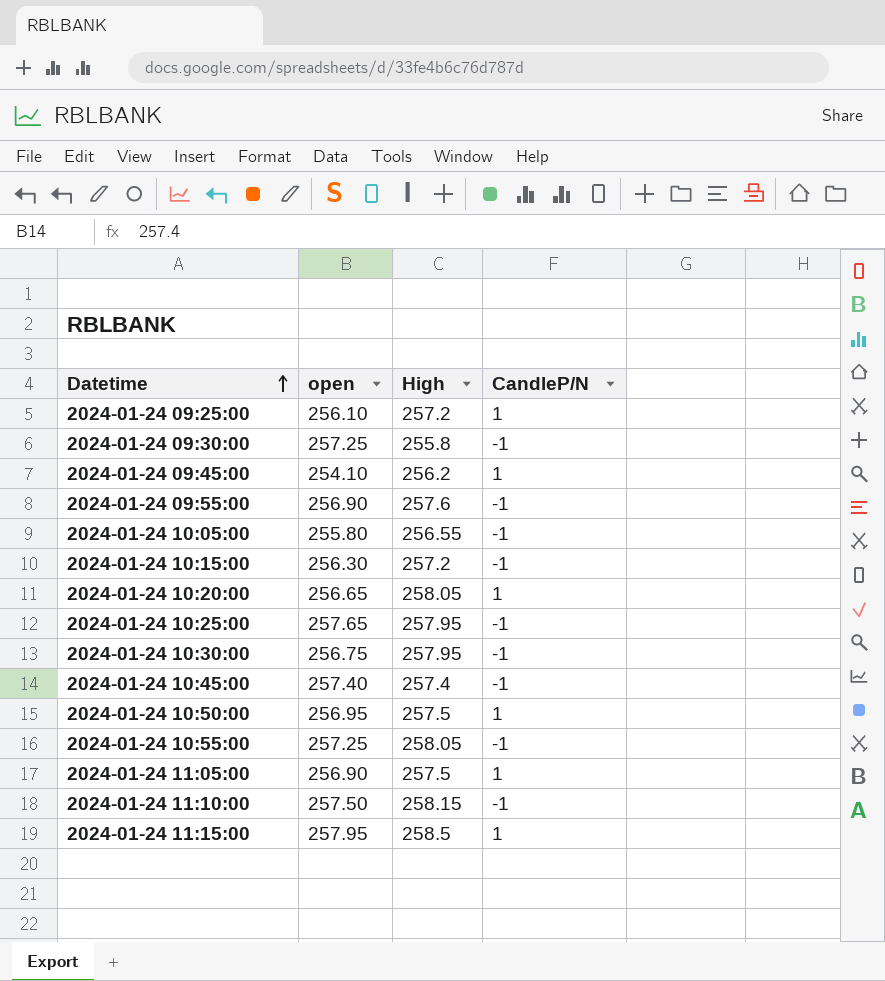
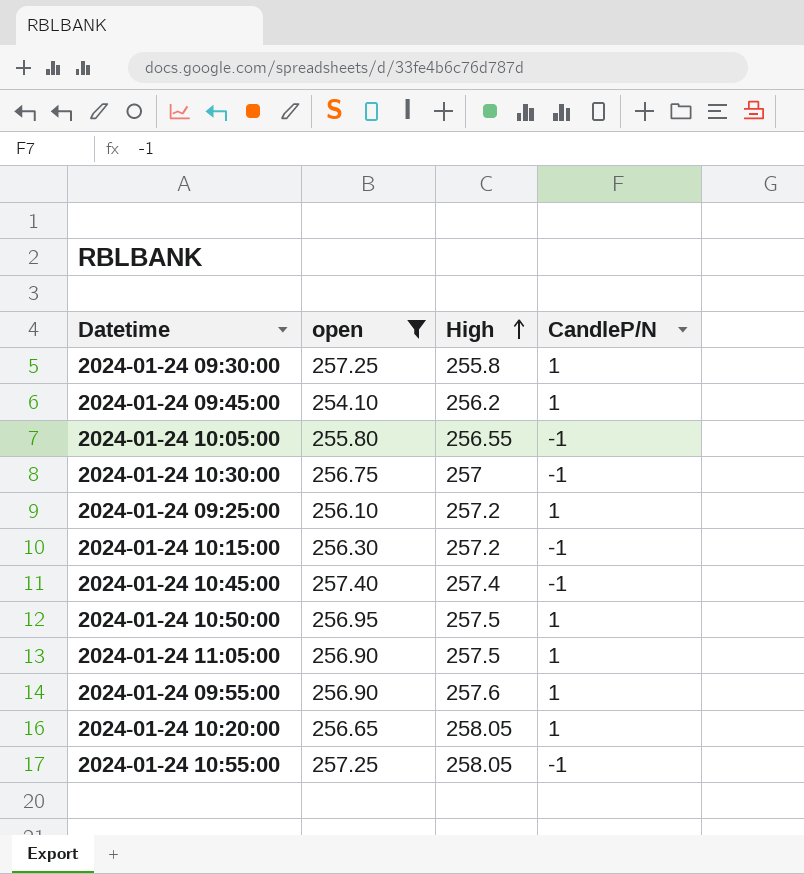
filter: none -> open <= 257.40
row order: Datetime ascending -> High ascending
2024-01-24 09:30:00 | CandleP/N: -1 -> 1
2024-01-24 10:30:00 | High: 257.95 -> 257
2024-01-24 09:55:00 | CandleP/N: -1 -> 1

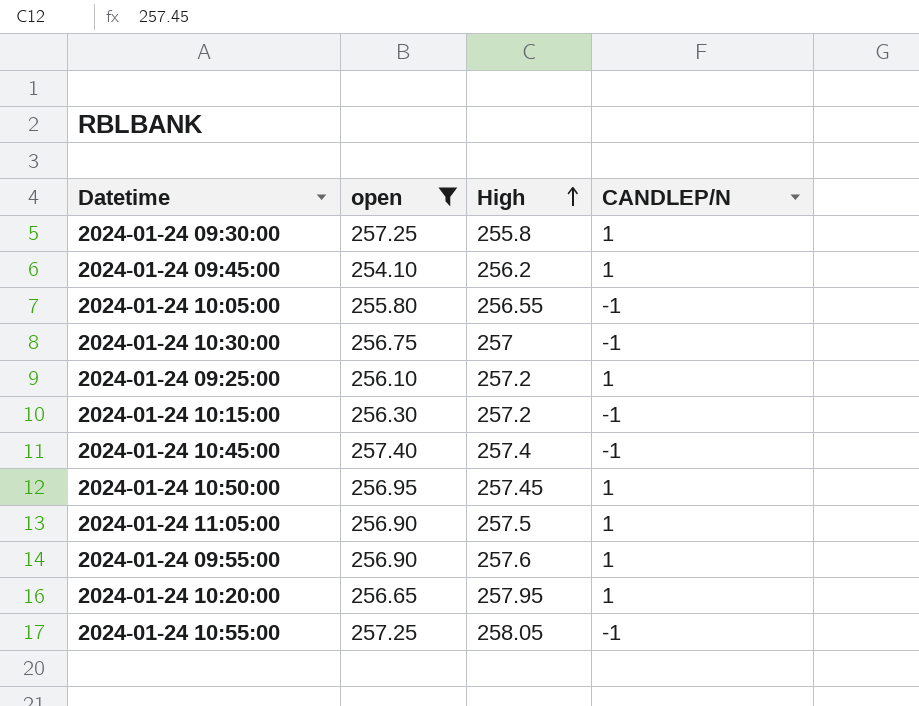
column name: CandleP/N -> CANDLEP/N
2024-01-24 10:50:00 | High: 257.5 -> 257.45
2024-01-24 10:20:00 | High: 258.05 -> 257.95

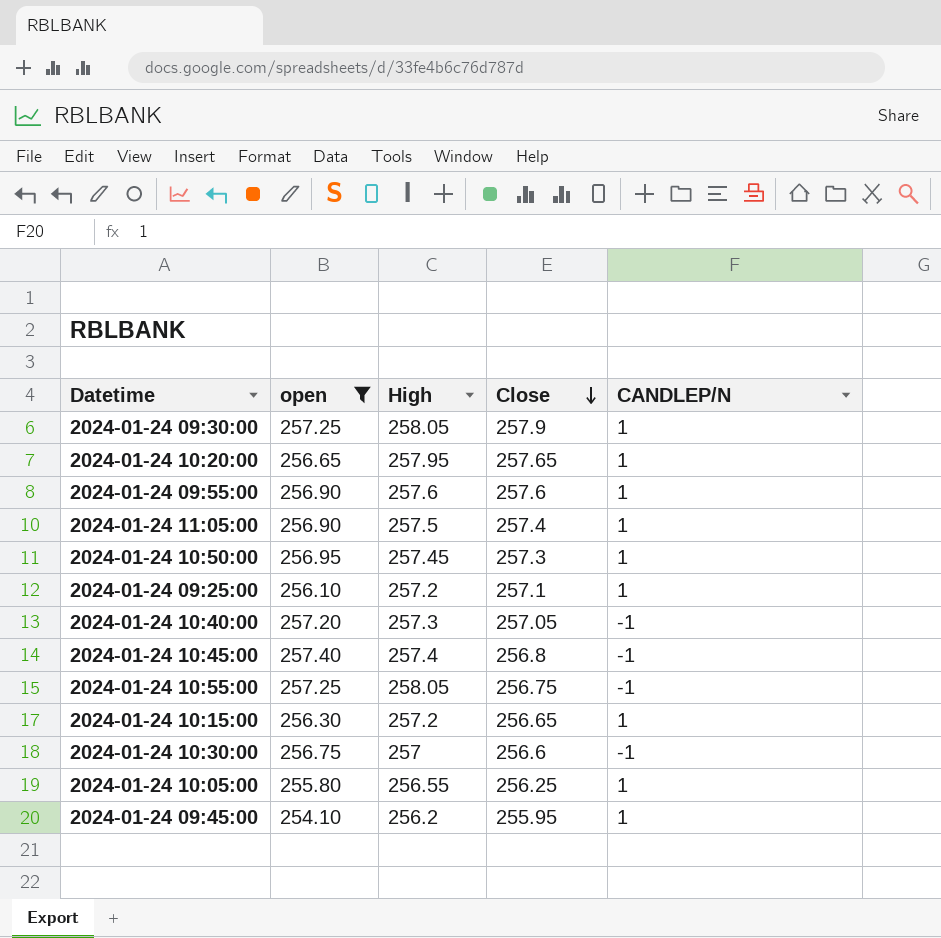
row order: High ascending -> Close descending
column Close | position: none -> 4
2024-01-24 09:30:00 | High: 255.8 -> 258.05
row 2024-01-24 10:40:00: none -> 257.20 | 257.3 | 257.05 | -1
2024-01-24 10:15:00 | CANDLEP/N: -1 -> 1
2024-01-24 10:05:00 | CANDLEP/N: -1 -> 1

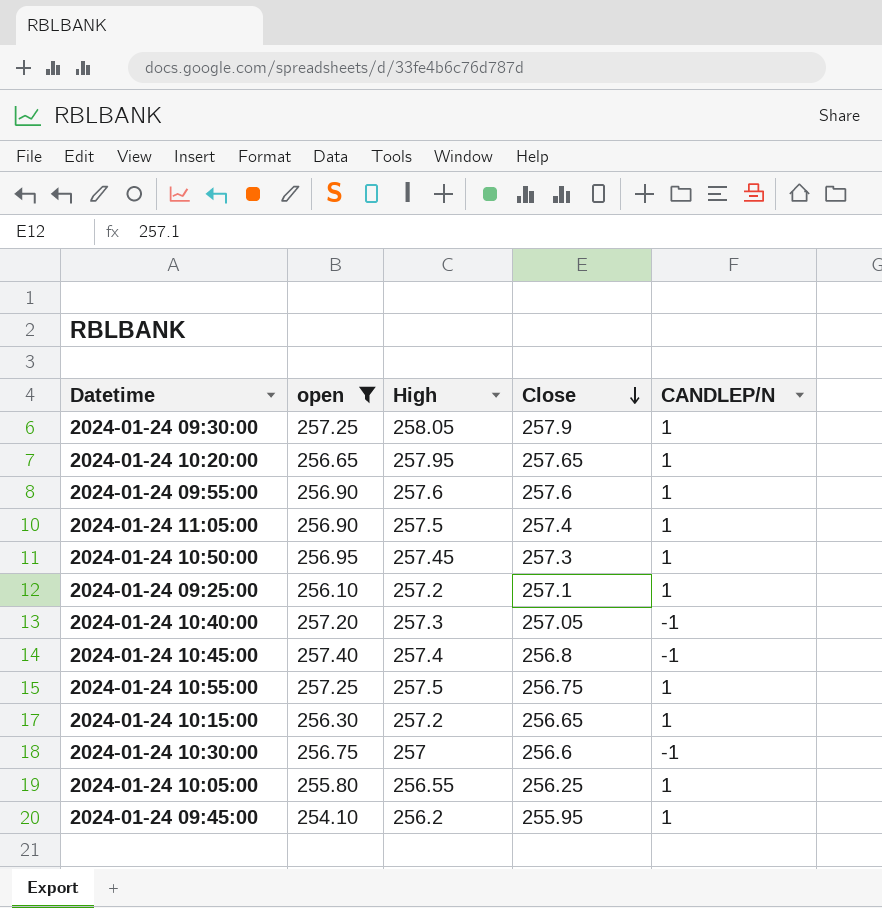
2024-01-24 10:55:00 | High: 258.05 -> 257.5
2024-01-24 10:55:00 | CANDLEP/N: -1 -> 1

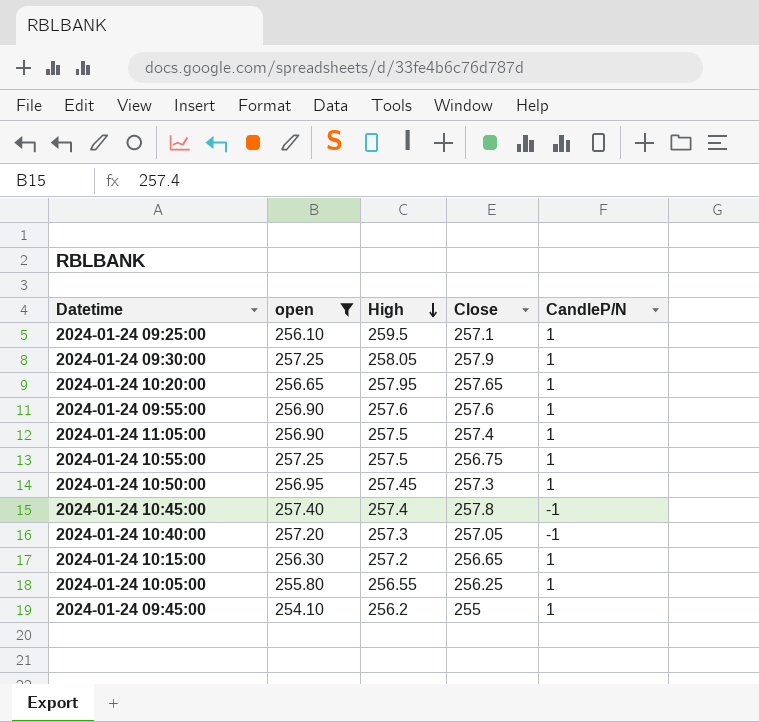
row order: Close descending -> High descending
column name: CANDLEP/N -> CandleP/N
row 2024-01-24 10:30:00: 256.75 | 257 | 256.6 | -1 -> none
2024-01-24 09:25:00 | High: 257.2 -> 259.5
2024-01-24 10:45:00 | Close: 256.8 -> 257.8
2024-01-24 09:45:00 | Close: 255.95 -> 255

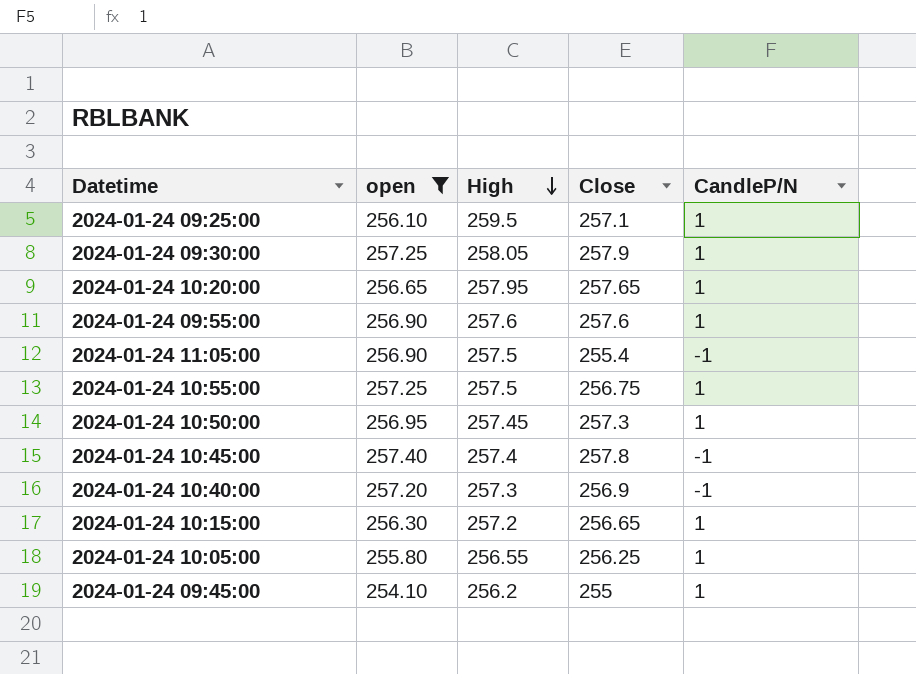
2024-01-24 11:05:00 | Close: 257.4 -> 255.4
2024-01-24 11:05:00 | CandleP/N: 1 -> -1
2024-01-24 10:40:00 | Close: 257.05 -> 256.9

